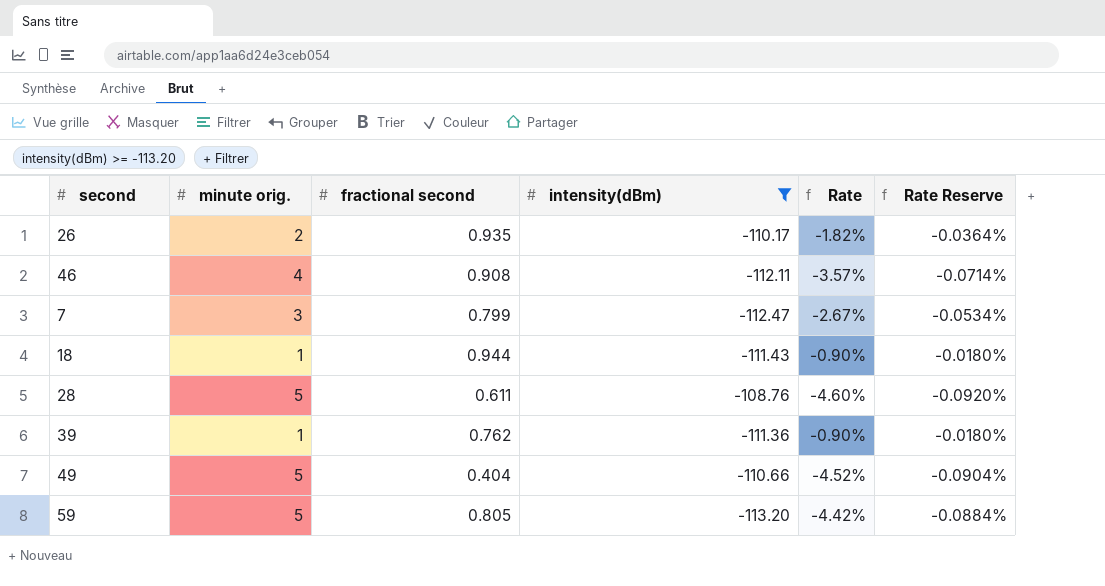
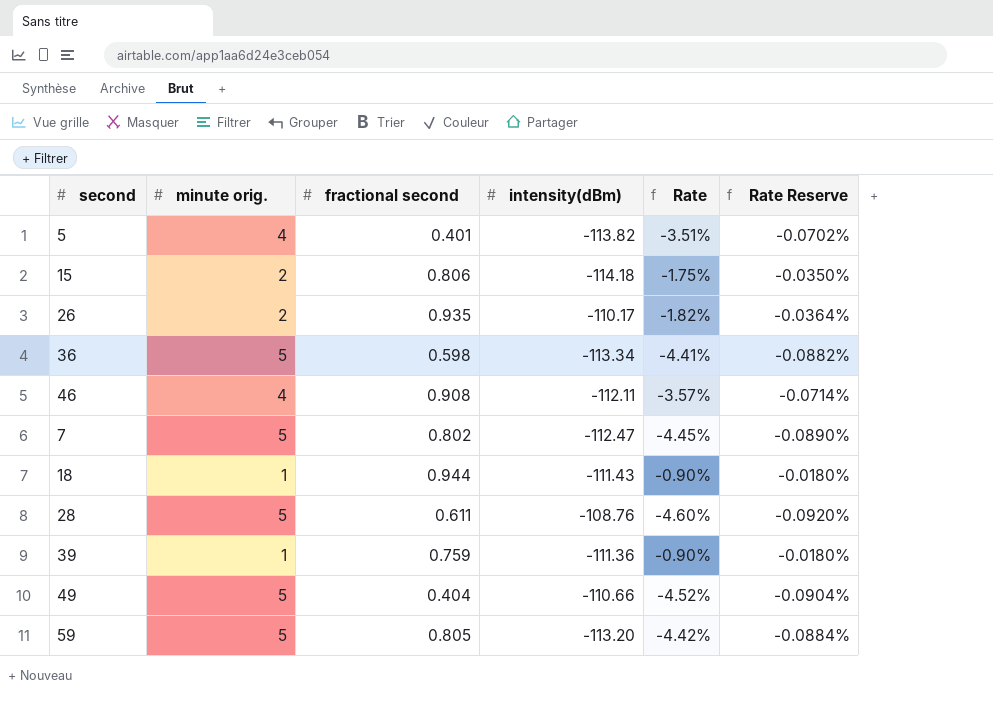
filter: intensity(dBm) >= -113.20 -> none
7 | minute orig.: 3 -> 5
7 | fractional second: 0.799 -> 0.802
7 | Rate: -2.67% -> -4.45%
7 | Rate Reserve: -0.0534% -> -0.0890%
39 | fractional second: 0.762 -> 0.759

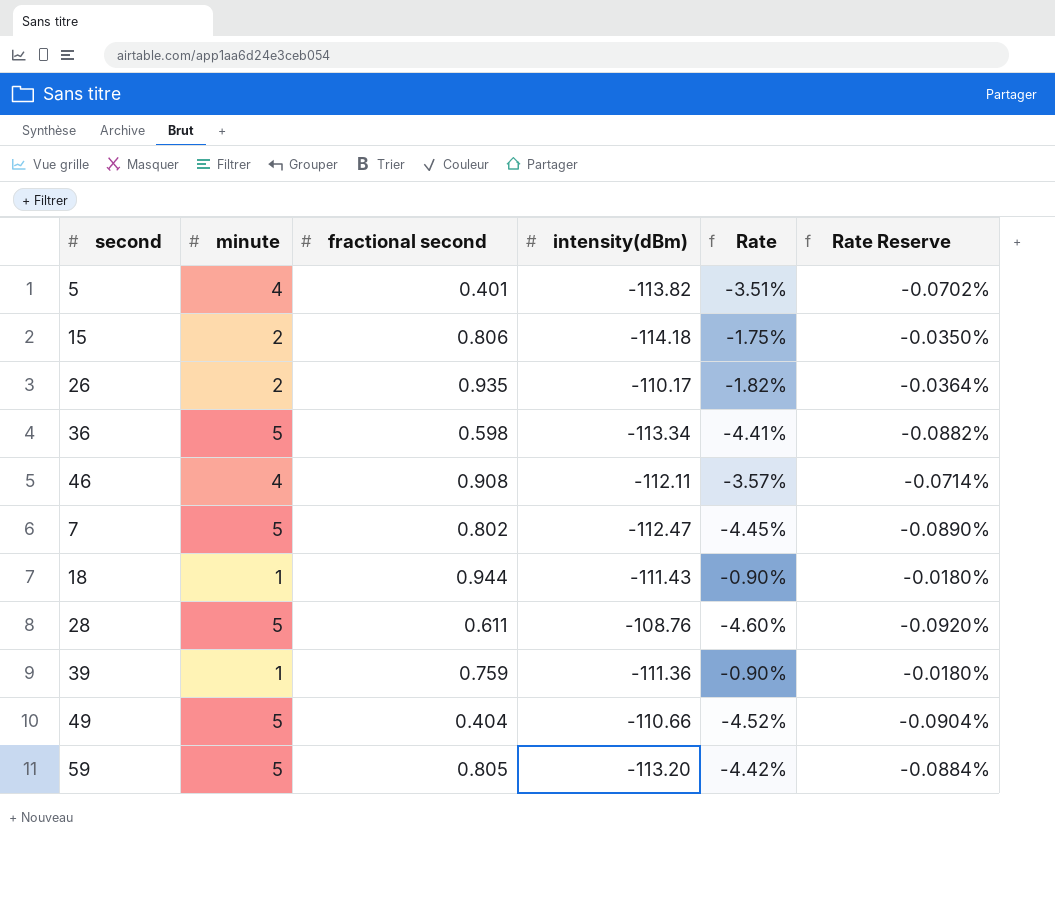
column name: minute orig. -> minute

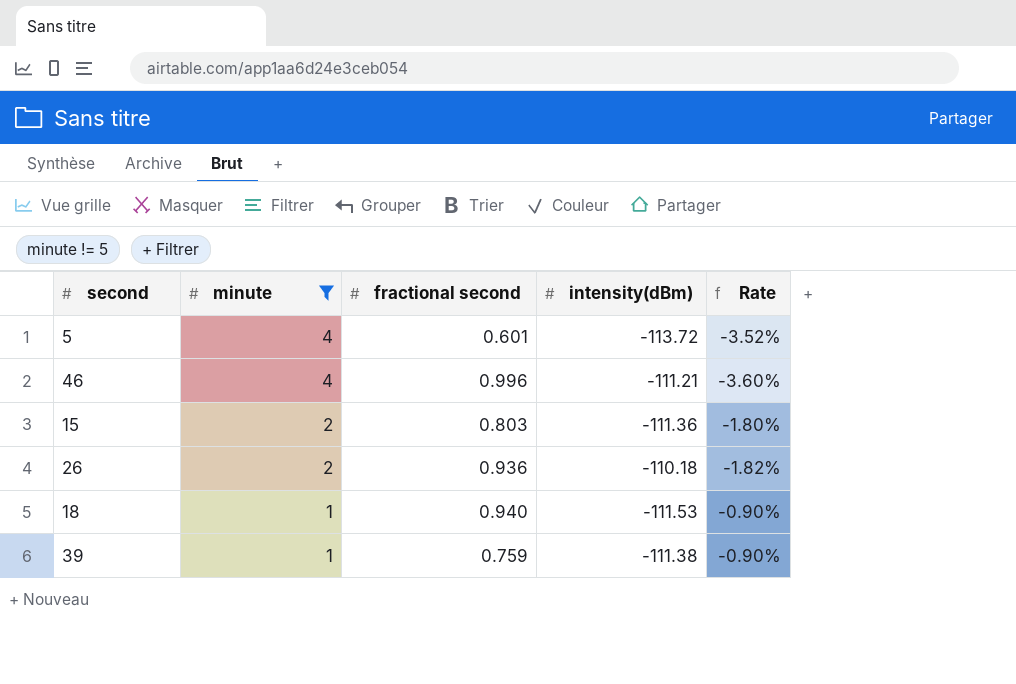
filter: none -> minute != 5
row order: none -> minute descending
column Rate Reserve | formula: [Rate] * 0.02 -> none
5 | fractional second: 0.401 -> 0.601
5 | intensity(dBm): -113.82 -> -113.72
5 | Rate: -3.51% -> -3.52%
46 | fractional second: 0.908 -> 0.996
46 | intensity(dBm): -112.11 -> -111.21
46 | Rate: -3.57% -> -3.60%
15 | fractional second: 0.806 -> 0.803
15 | intensity(dBm): -114.18 -> -111.36
15 | Rate: -1.75% -> -1.80%
26 | fractional second: 0.935 -> 0.936
26 | intensity(dBm): -110.17 -> -110.18
18 | fractional second: 0.944 -> 0.940
18 | intensity(dBm): -111.43 -> -111.53
39 | intensity(dBm): -111.36 -> -111.38

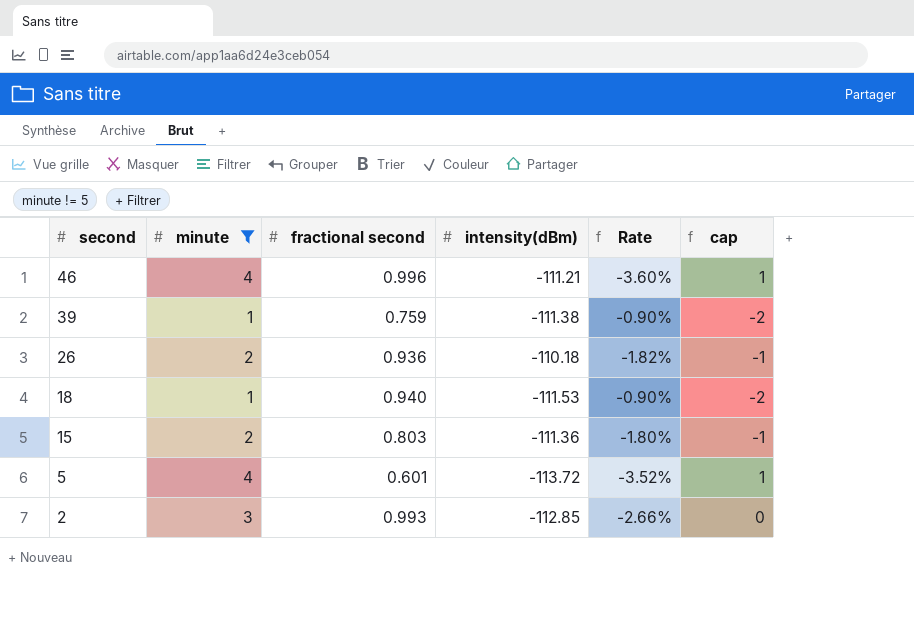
row order: minute descending -> second descending
column cap | formula: none -> [minute] - 3
row 2: none -> 3 | 0.993 | -112.85 | -2.66% | 0

